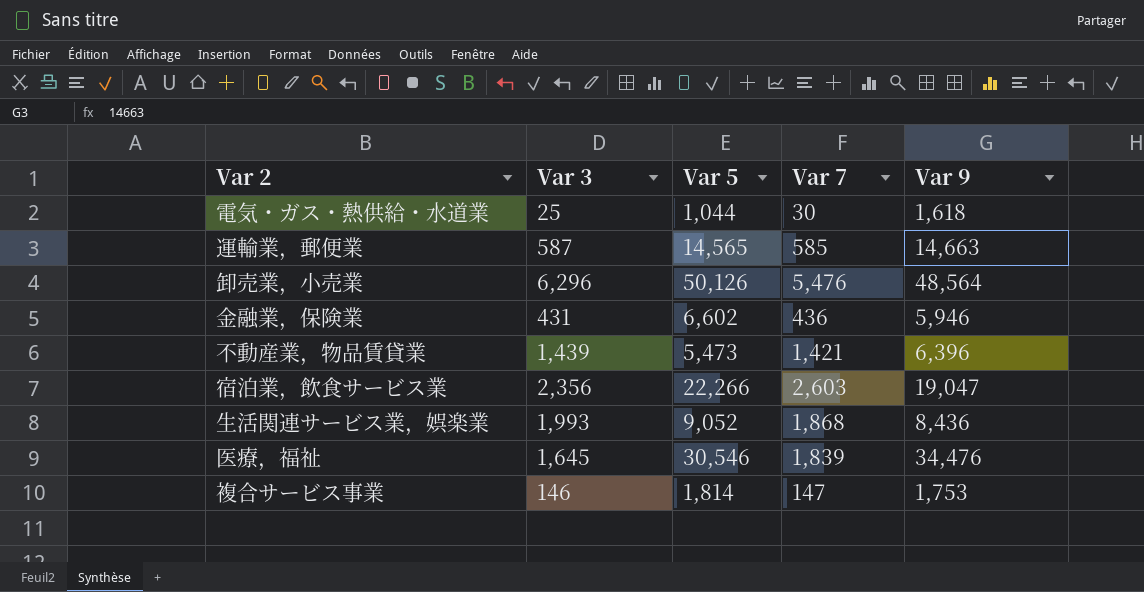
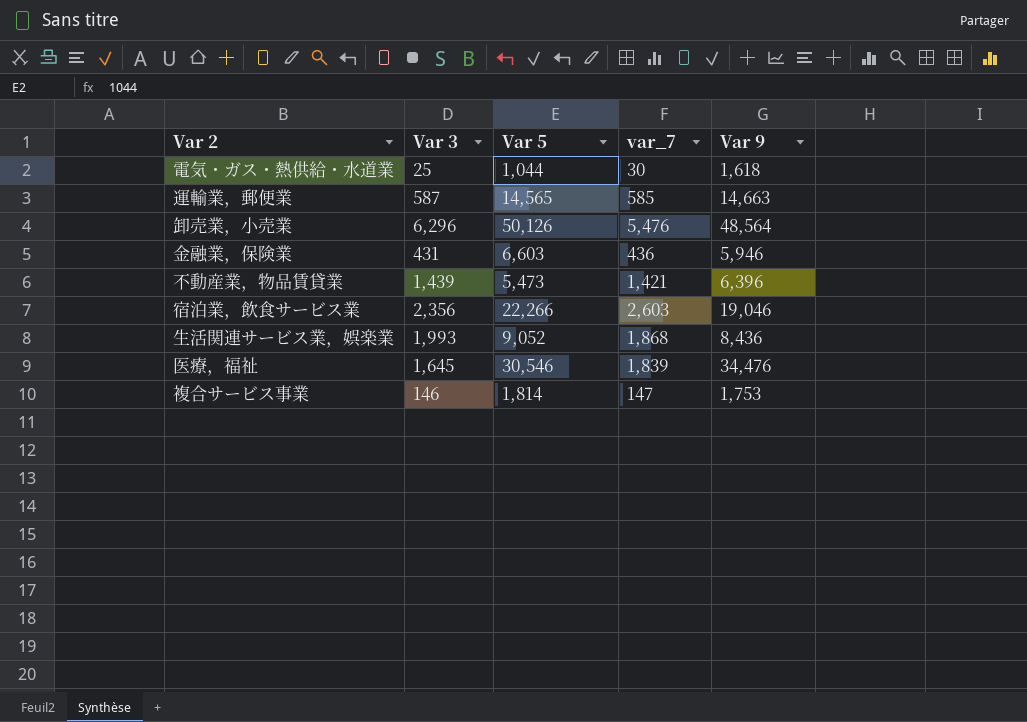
column name: Var 7 -> var_7
金融業，保険業 | Var 5: 6,602 -> 6,603
宿泊業，飲食サービス業 | Var 9: 19,047 -> 19,046

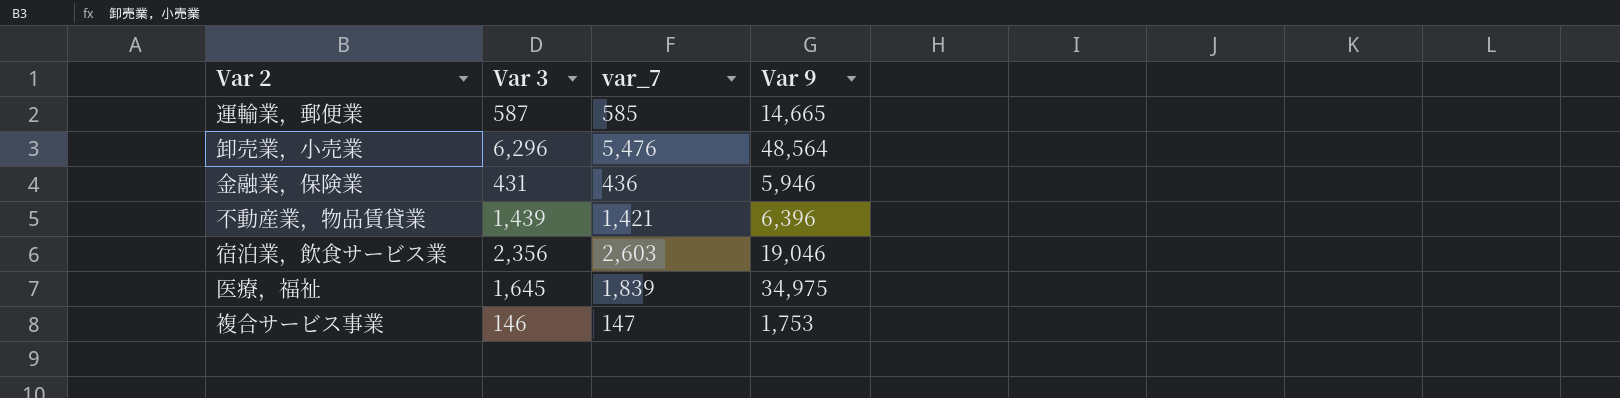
column Var 5 | position: 3 -> none
row 電気・ガス・熱供給・水道業: 25 | 1,044 | 30 | 1,618 -> none
row 生活関連サービス業，娯楽業: 1,993 | 9,052 | 1,868 | 8,436 -> none
運輸業，郵便業 | Var 9: 14,663 -> 14,665
医療，福祉 | Var 9: 34,476 -> 34,975

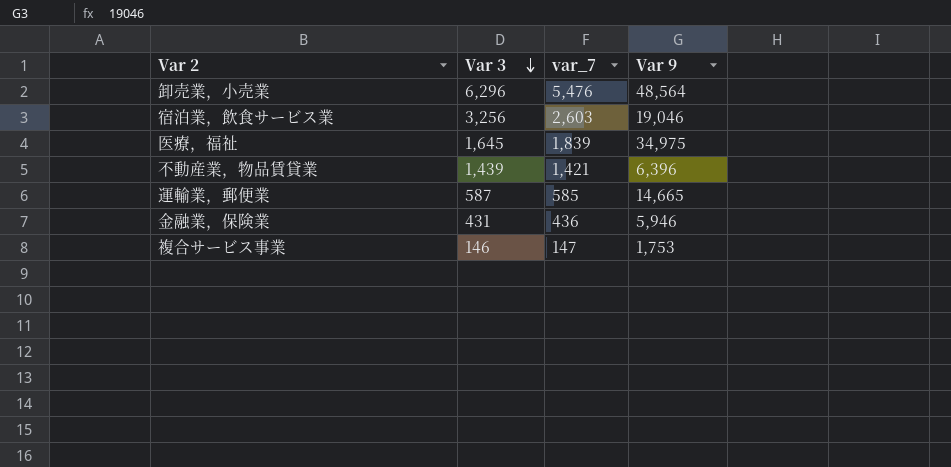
row order: none -> Var 3 descending
宿泊業，飲食サービス業 | Var 3: 2,356 -> 3,256

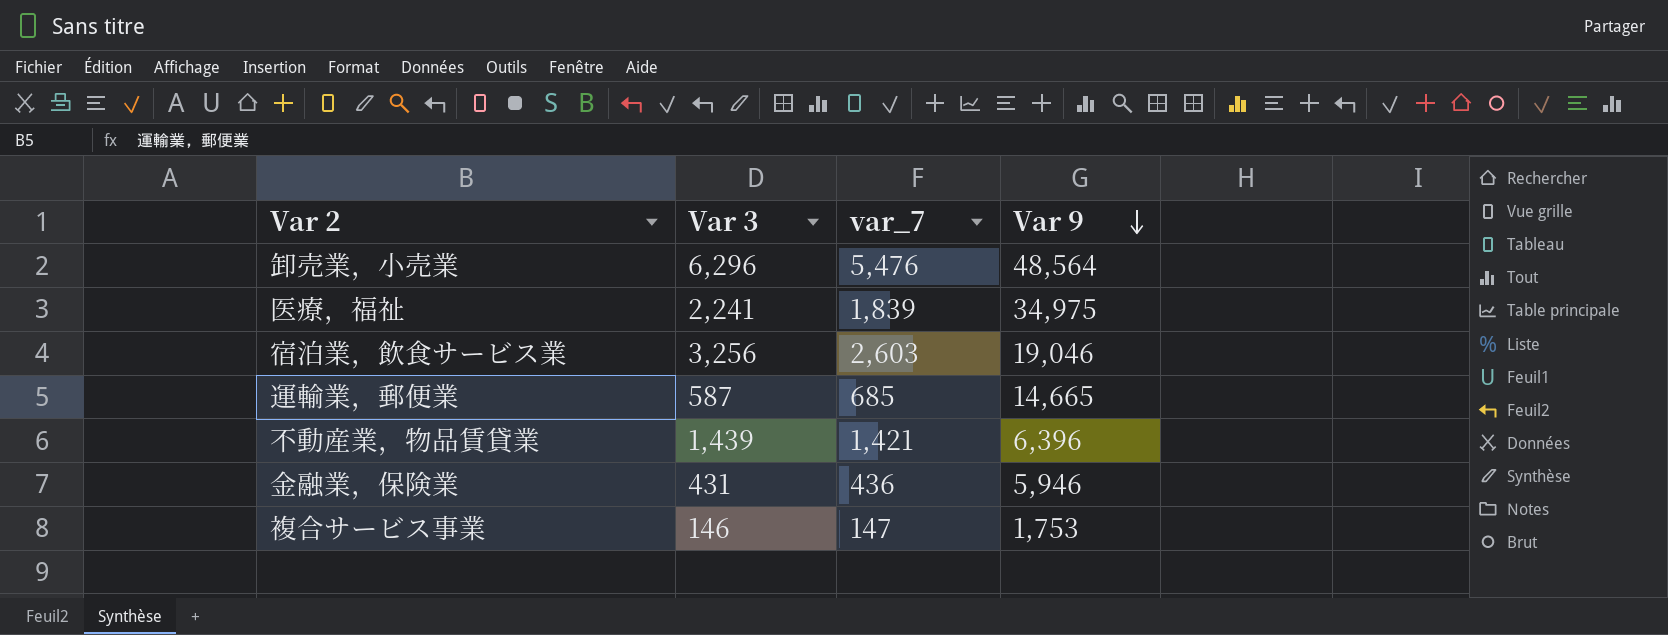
row order: Var 3 descending -> Var 9 descending
医療，福祉 | Var 3: 1,645 -> 2,241
運輸業，郵便業 | var_7: 585 -> 685

